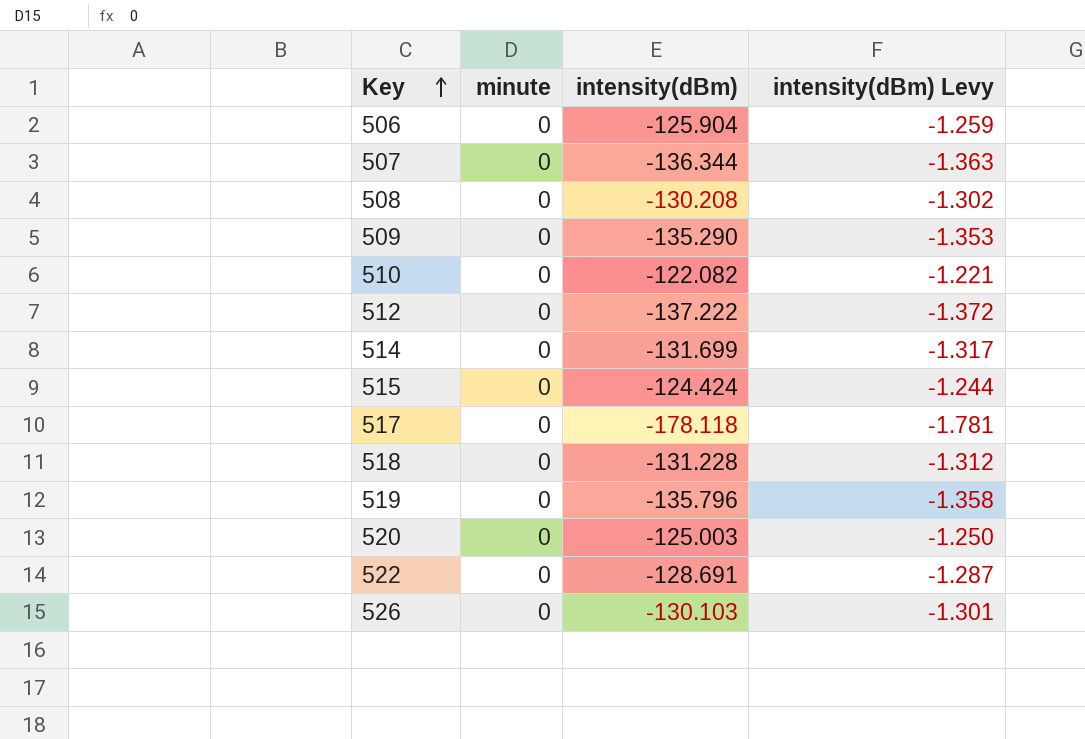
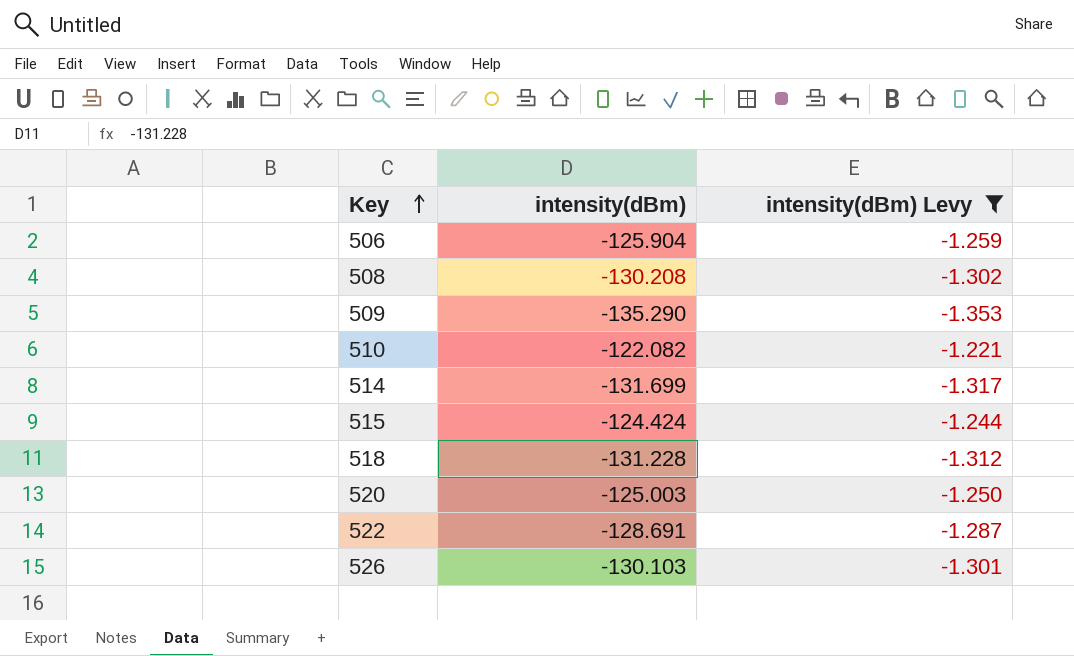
filter: none -> intensity(dBm) Levy >= -1.353
column minute | position: 2 -> none

